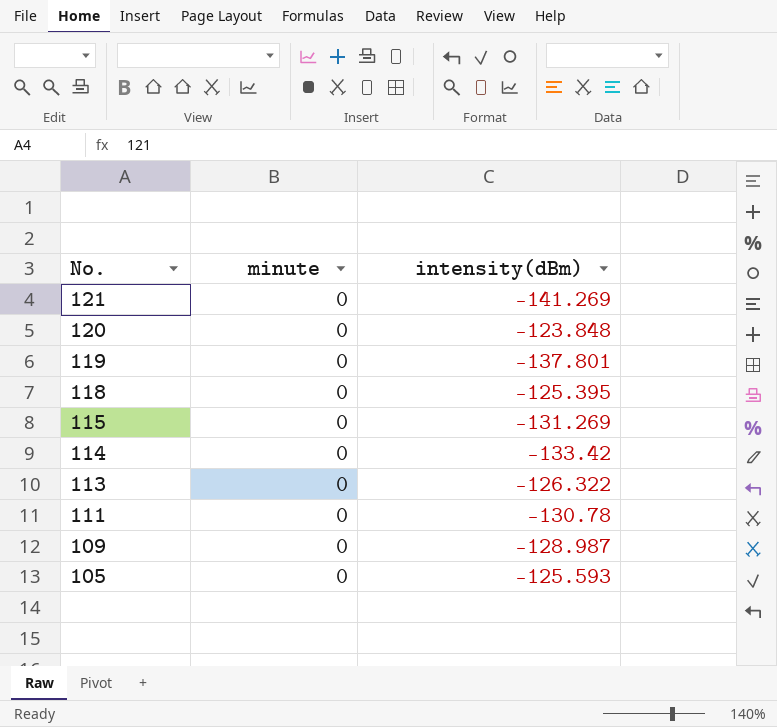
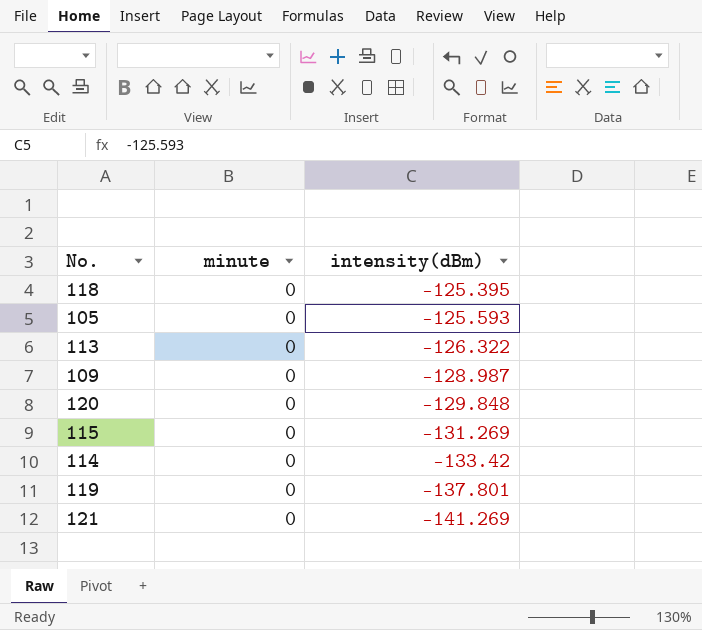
row order: No. descending -> intensity(dBm) descending
row 111: 0 | -130.78 -> none
120 | intensity(dBm): -123.848 -> -129.848

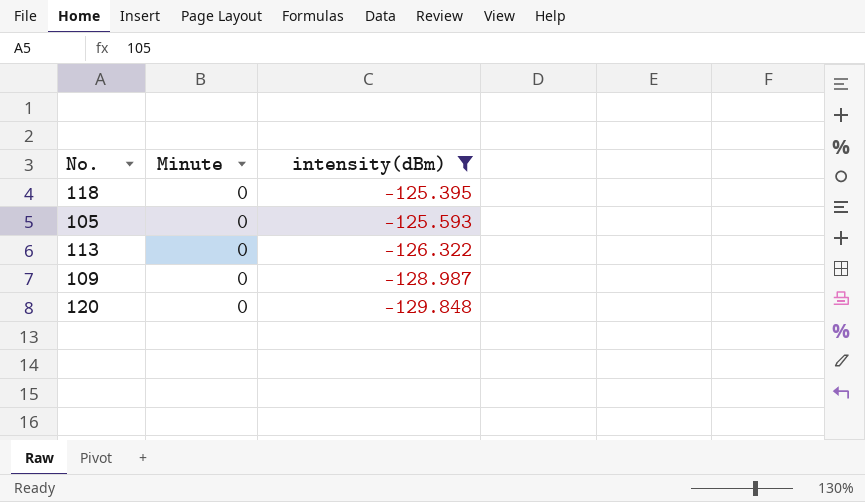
filter: none -> intensity(dBm) >= -129.848
column name: minute -> Minute

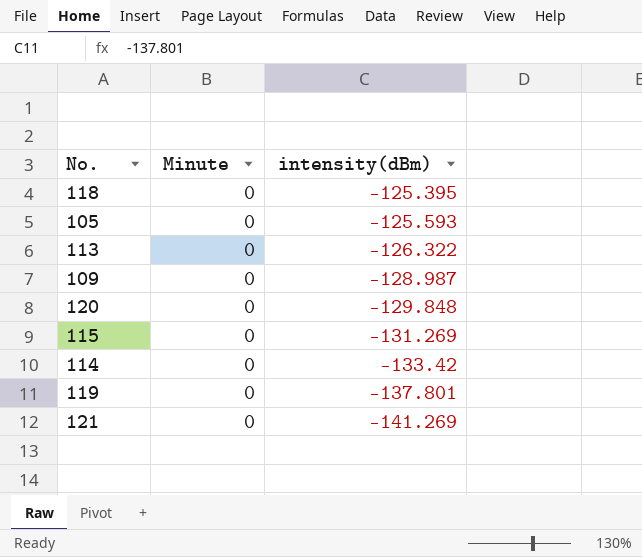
filter: intensity(dBm) >= -129.848 -> none

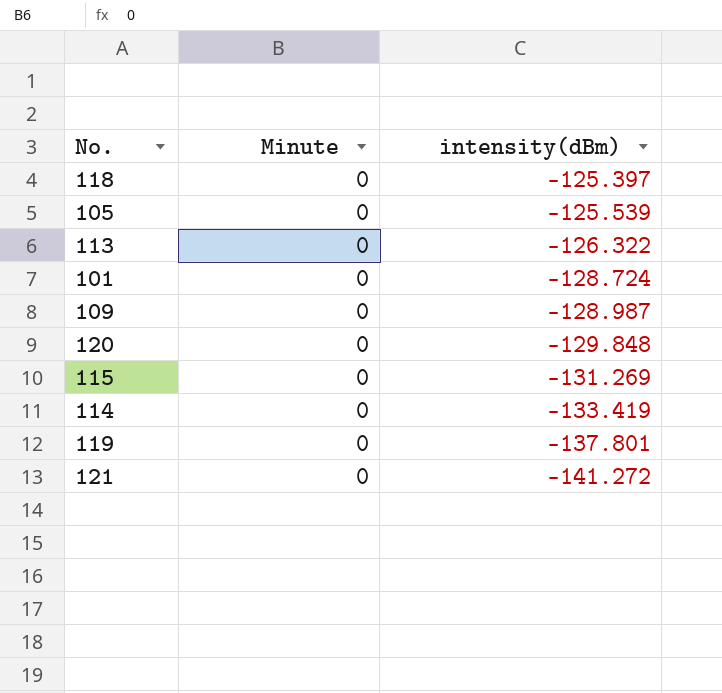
118 | intensity(dBm): -125.395 -> -125.397
105 | intensity(dBm): -125.593 -> -125.539
row 101: none -> 0 | -128.724
114 | intensity(dBm): -133.42 -> -133.419
121 | intensity(dBm): -141.269 -> -141.272

